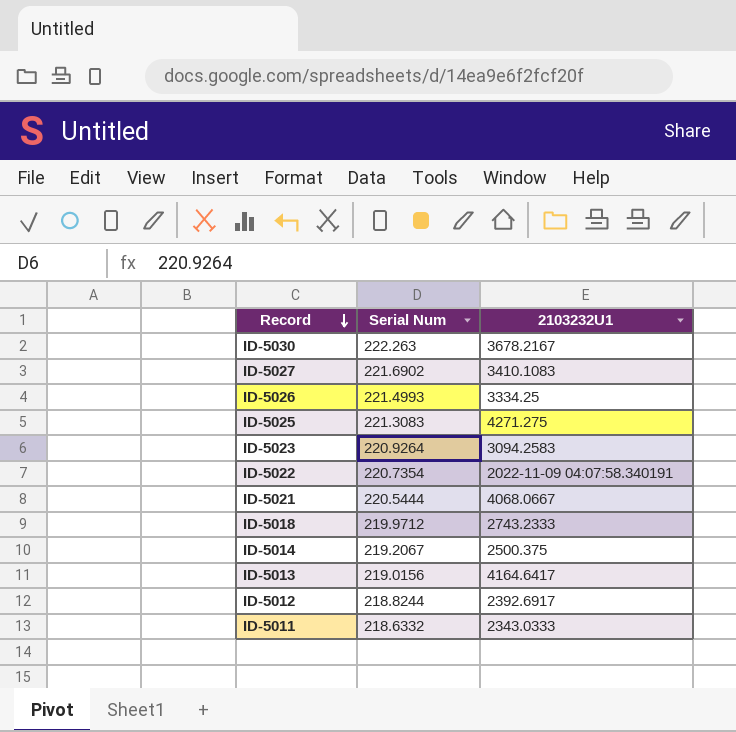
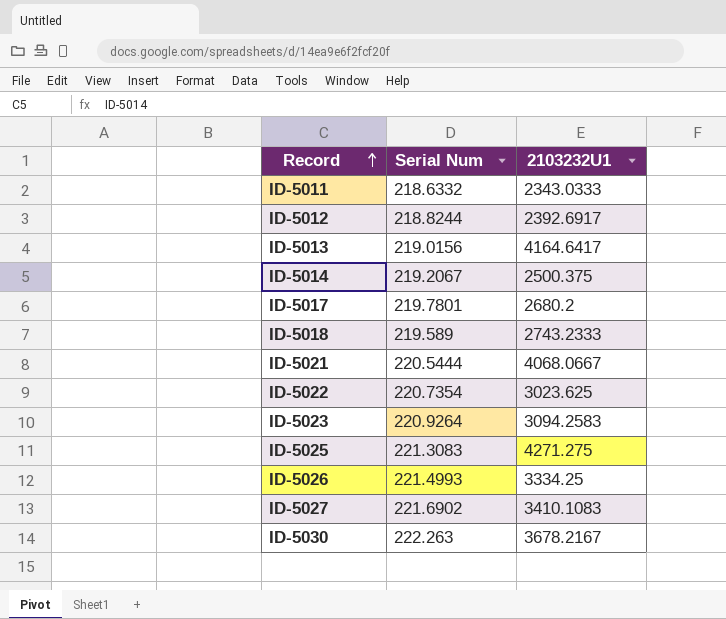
row order: Record descending -> Record ascending
row ID-5017: none -> 219.7801 | 2680.2
ID-5018 | Serial Num: 219.9712 -> 219.589
ID-5022 | 2103232U1: 2022-11-09 04:07:58.340191 -> 3023.625

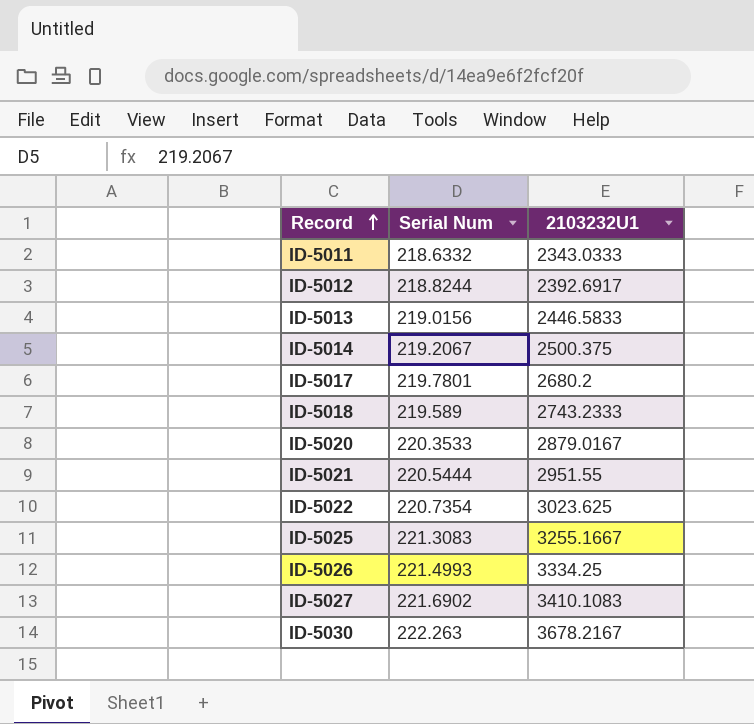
row ID-5023: 220.9264 | 3094.2583 -> none
ID-5013 | 2103232U1: 4164.6417 -> 2446.5833
row ID-5020: none -> 220.3533 | 2879.0167
ID-5021 | 2103232U1: 4068.0667 -> 2951.55
ID-5025 | 2103232U1: 4271.275 -> 3255.1667

